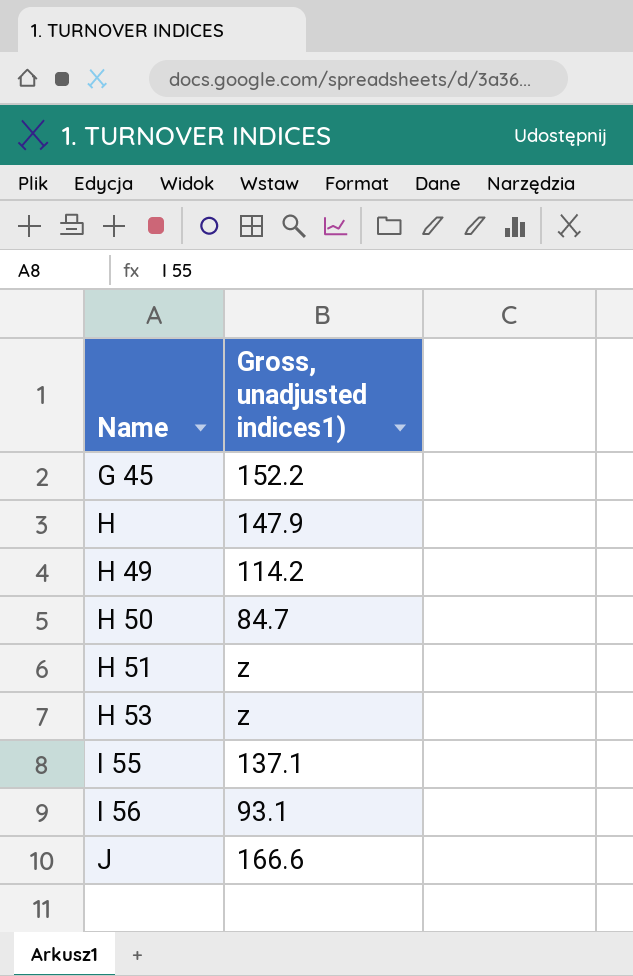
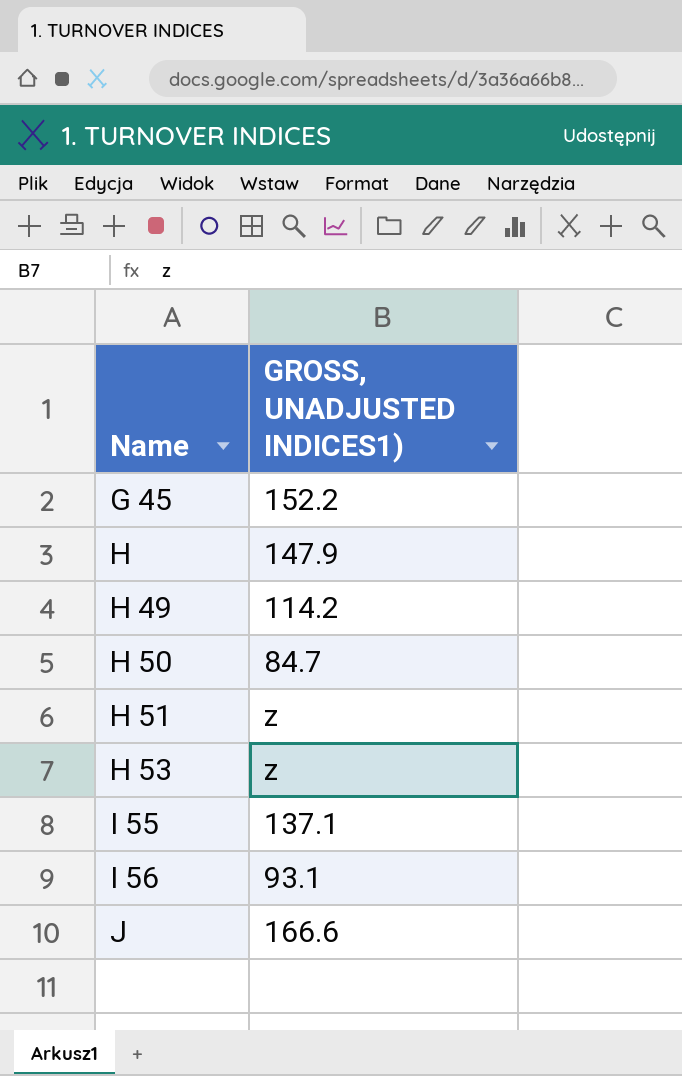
column name: Gross, unadjusted indices1) -> GROSS, UNADJUSTED INDICES1)

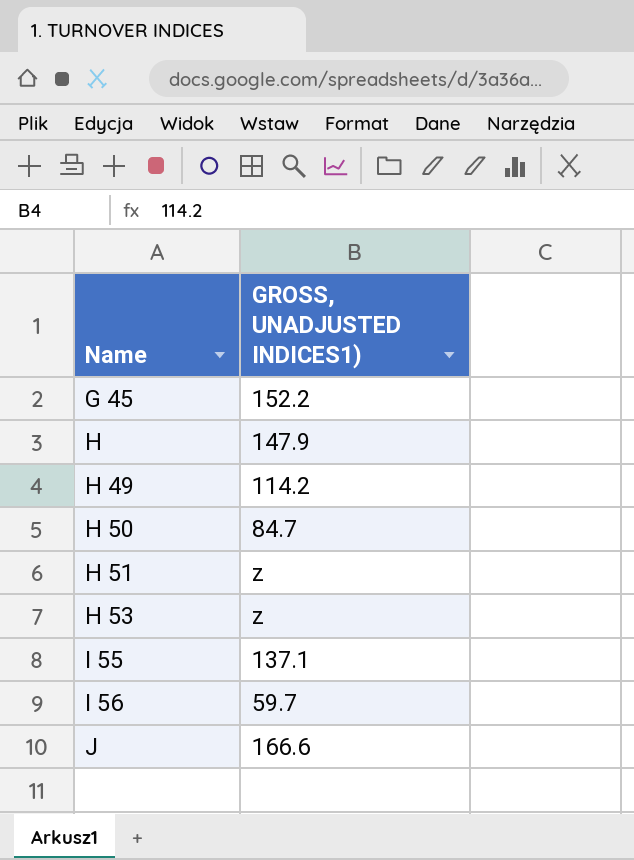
I 56 | GROSS, UNADJUSTED INDICES1): 93.1 -> 59.7

